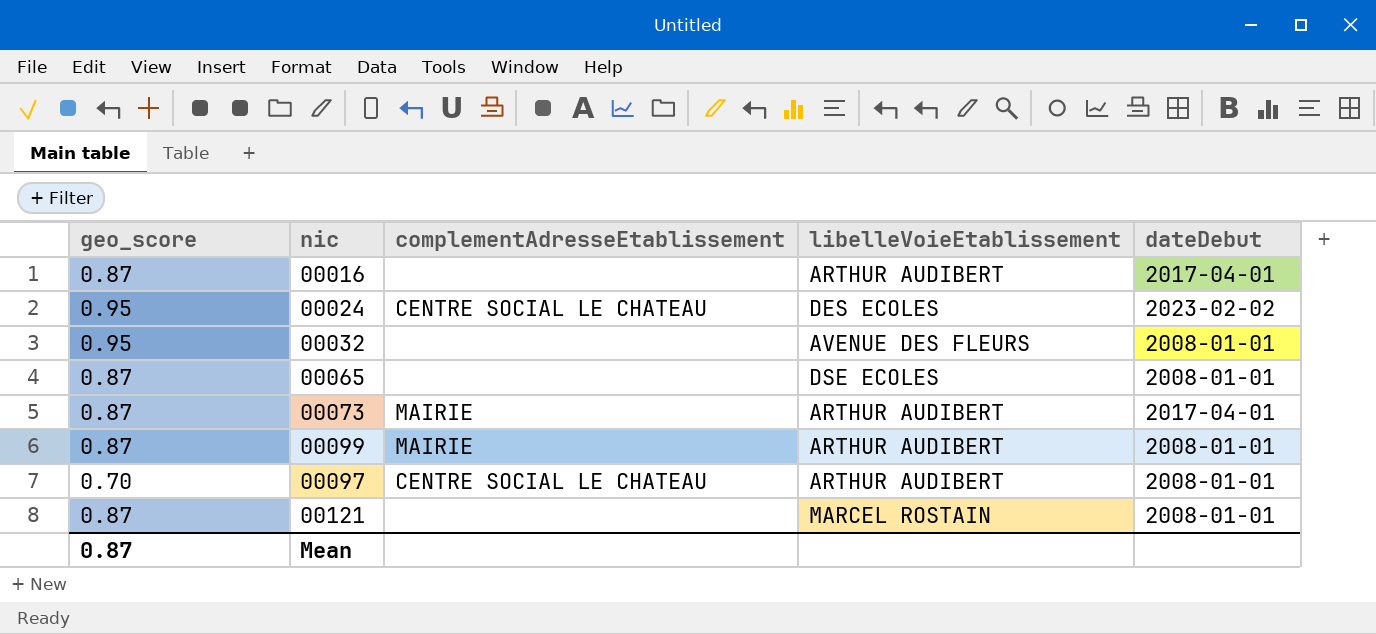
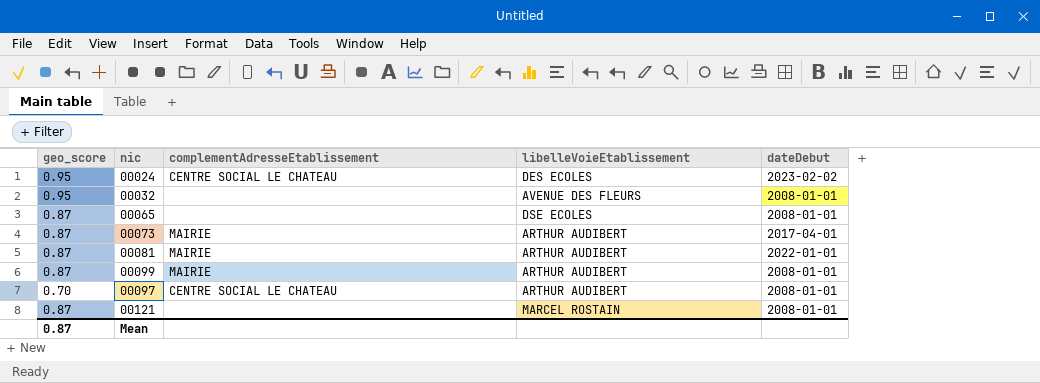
row 00016: 0.87 | none | ARTHUR AUDIBERT | 2017-04-01 -> none
row 00081: none -> 0.87 | MAIRIE | ARTHUR AUDIBERT | 2022-01-01

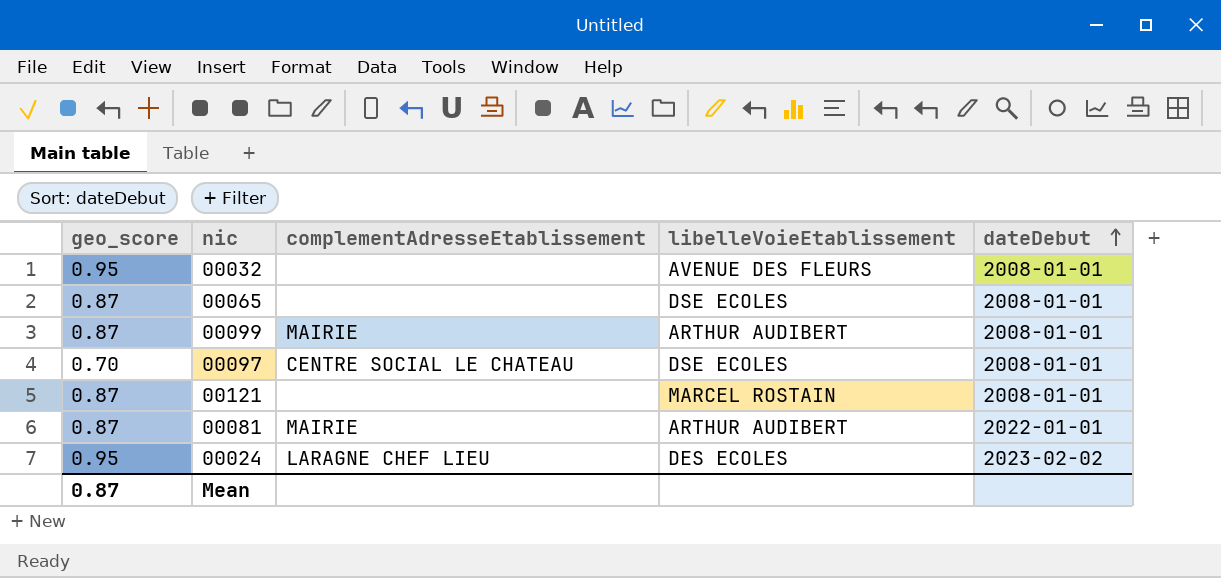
row order: none -> dateDebut ascending
row 00073: 0.87 | MAIRIE | ARTHUR AUDIBERT | 2017-04-01 -> none
00097 | libelleVoieEtablissement: ARTHUR AUDIBERT -> DSE ECOLES
00024 | complementAdresseEtablissement: CENTRE SOCIAL LE CHATEAU -> LARAGNE CHEF LIEU

